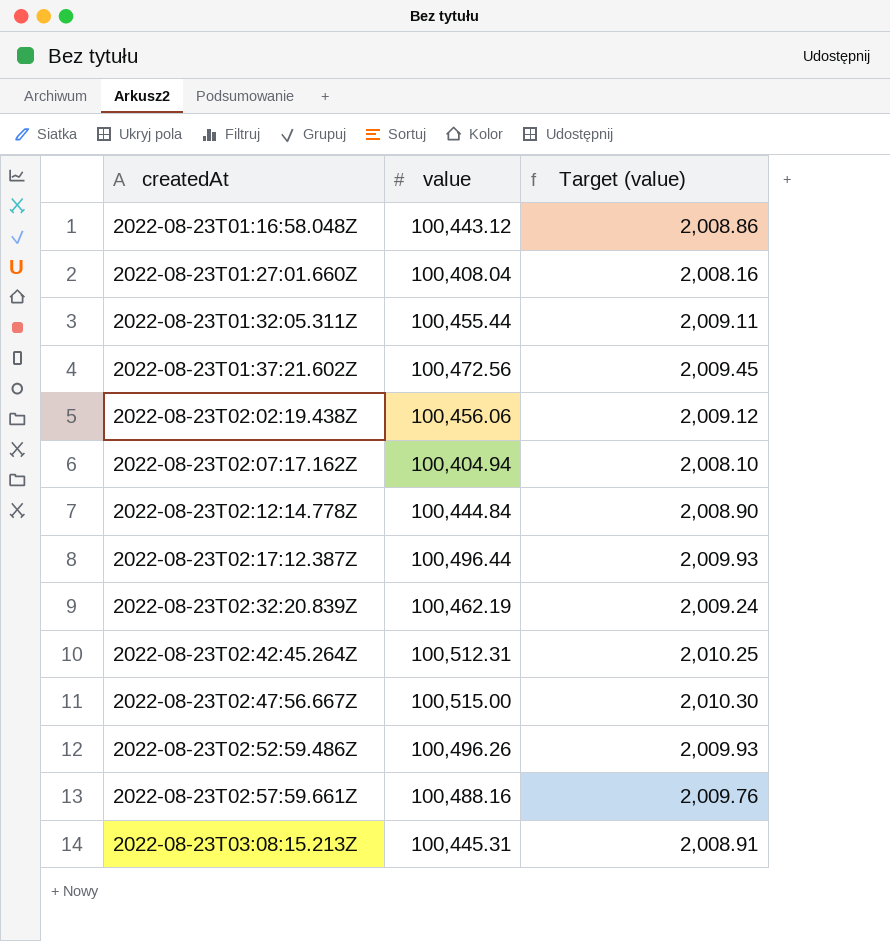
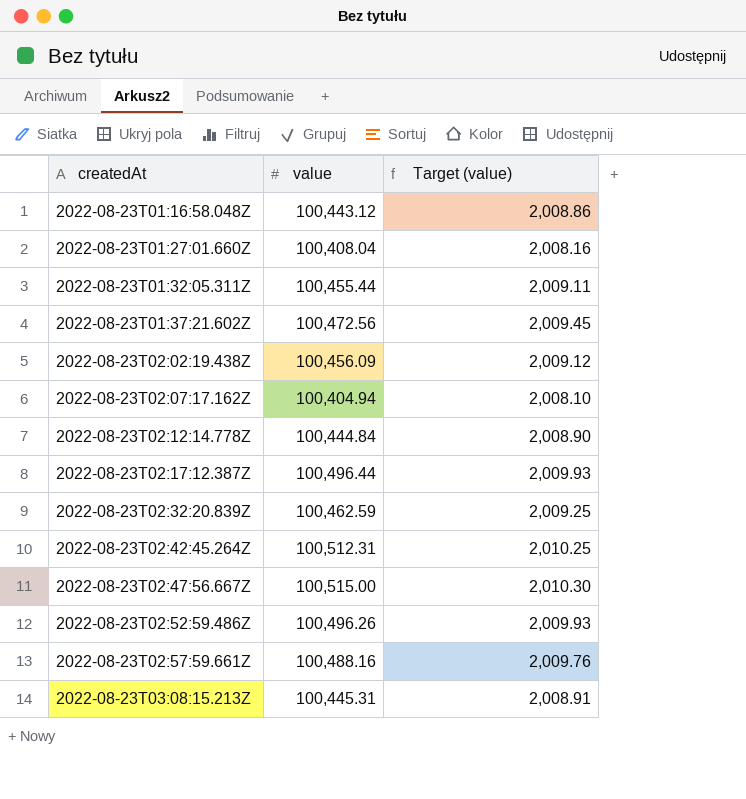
2022-08-23T02:02:19.438Z | value: 100,456.06 -> 100,456.09
2022-08-23T02:32:20.839Z | value: 100,462.19 -> 100,462.59
2022-08-23T02:32:20.839Z | Target (value): 2,009.24 -> 2,009.25

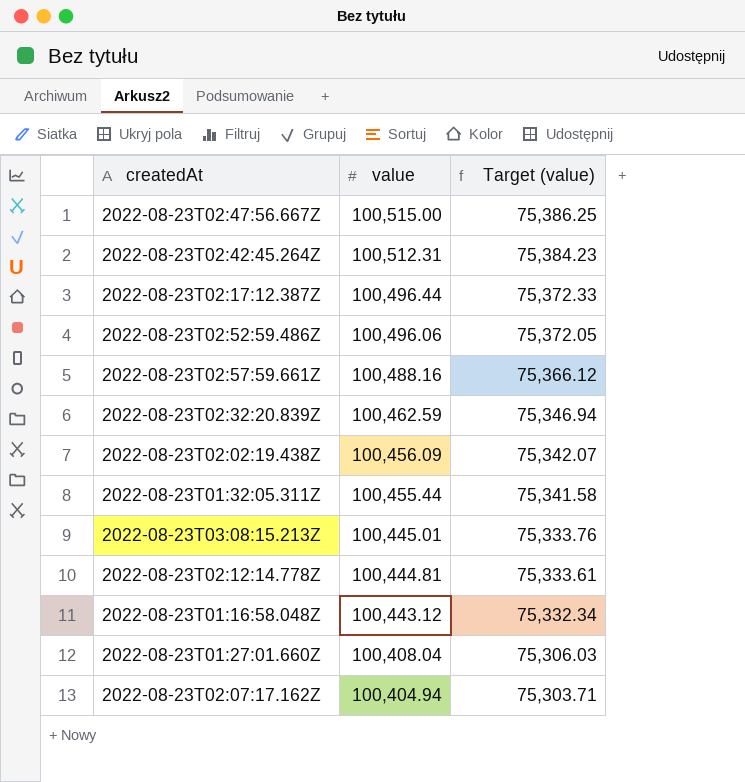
row order: createdAt ascending -> value descending
column Target (value) | formula: [value] * 0.02 -> [value] * 0.75
row 2022-08-23T01:37:21.602Z: 100,472.56 | 2,009.45 -> none
2022-08-23T02:52:59.486Z | value: 100,496.26 -> 100,496.06
2022-08-23T03:08:15.213Z | value: 100,445.31 -> 100,445.01
2022-08-23T02:12:14.778Z | value: 100,444.84 -> 100,444.81

